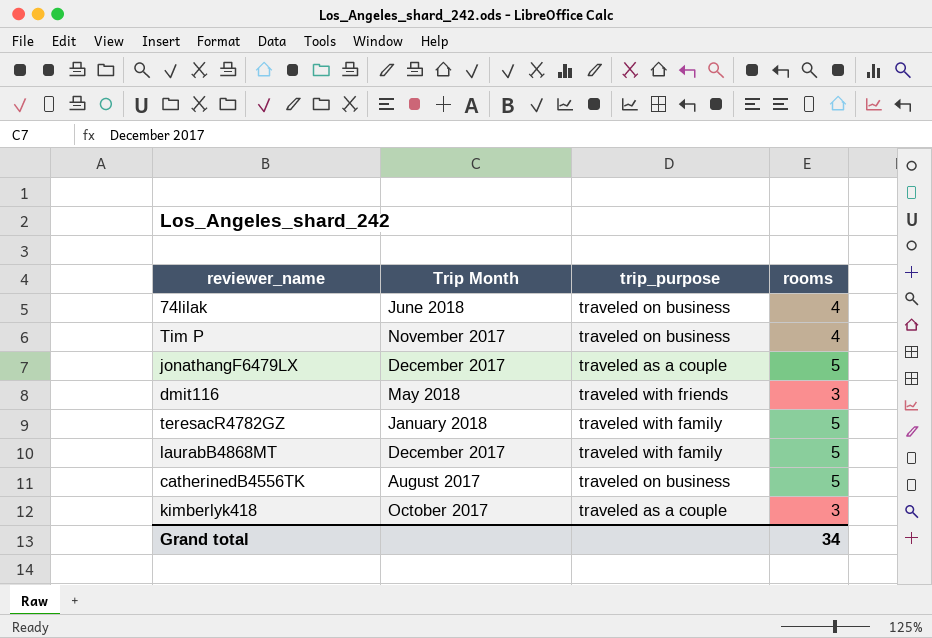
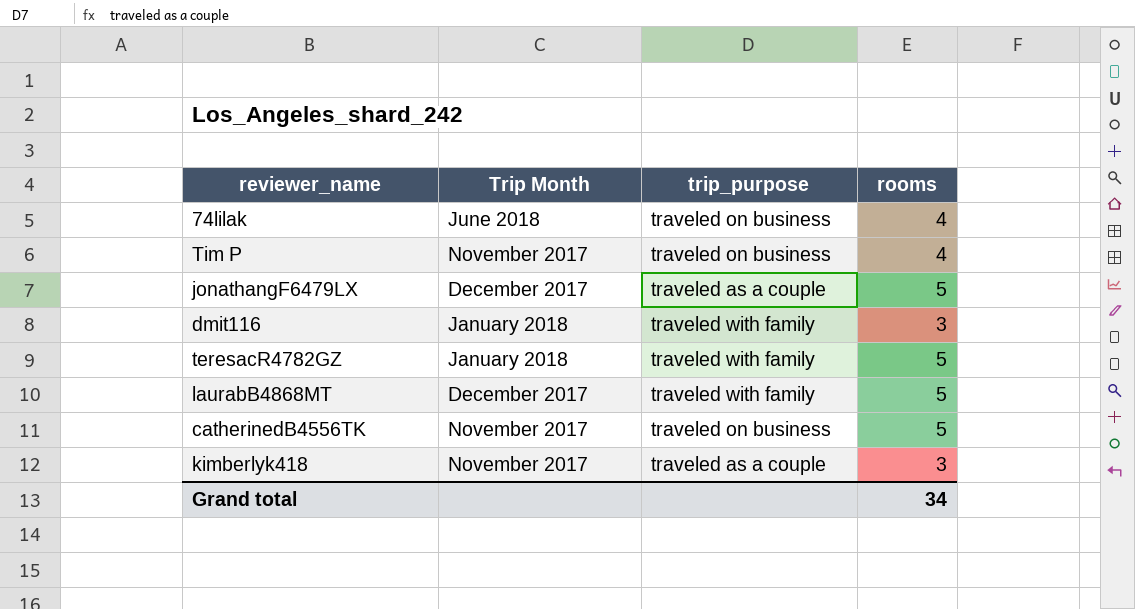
dmit116 | Trip Month: May 2018 -> January 2018
dmit116 | trip_purpose: traveled with friends -> traveled with family
catherinedB4556TK | Trip Month: August 2017 -> November 2017
kimberlyk418 | Trip Month: October 2017 -> November 2017

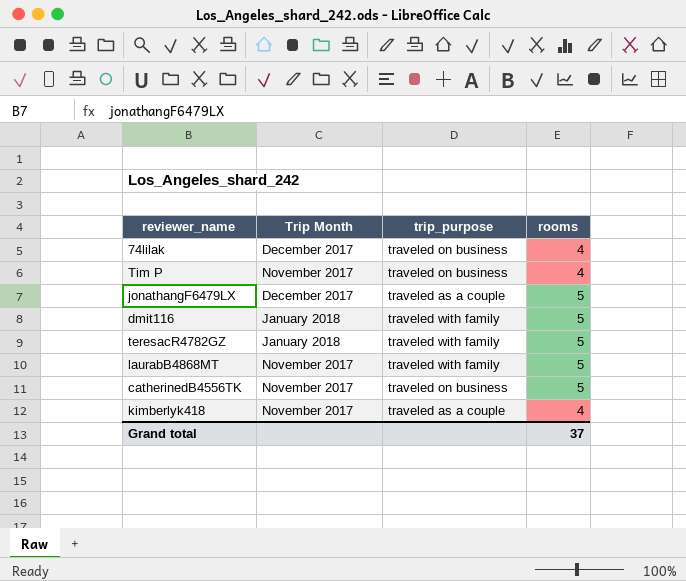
74lilak | Trip Month: June 2018 -> December 2017
dmit116 | rooms: 3 -> 5
laurabB4868MT | Trip Month: December 2017 -> November 2017
kimberlyk418 | rooms: 3 -> 4
Grand total | rooms: 34 -> 37

